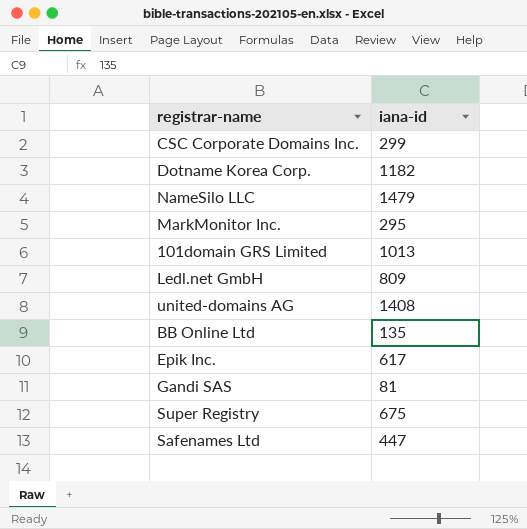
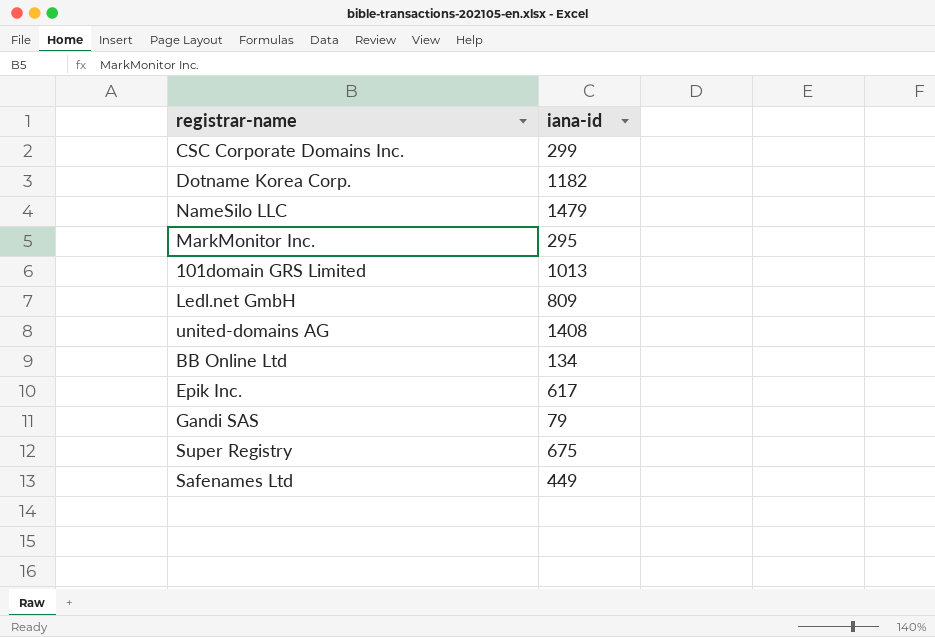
BB Online Ltd | iana-id: 135 -> 134
Gandi SAS | iana-id: 81 -> 79
Safenames Ltd | iana-id: 447 -> 449

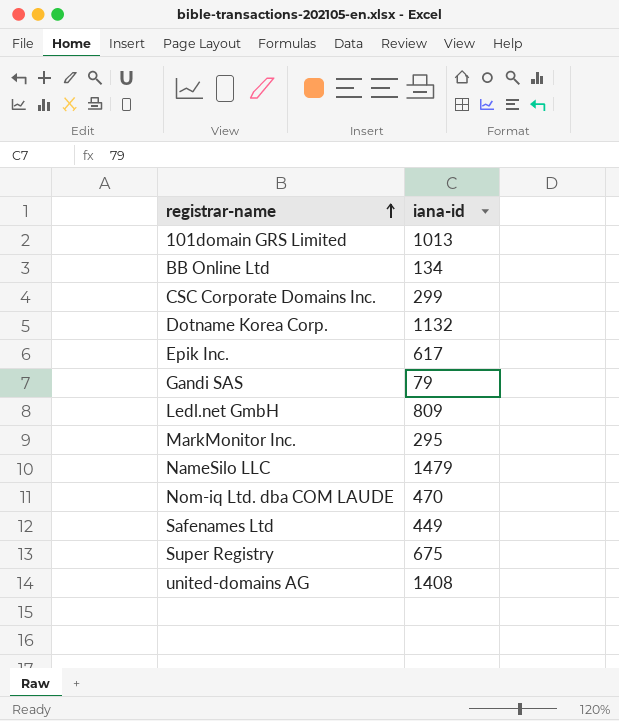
row order: none -> registrar-name ascending
Dotname Korea Corp. | iana-id: 1182 -> 1132
row Nom-iq Ltd. dba COM LAUDE: none -> 470

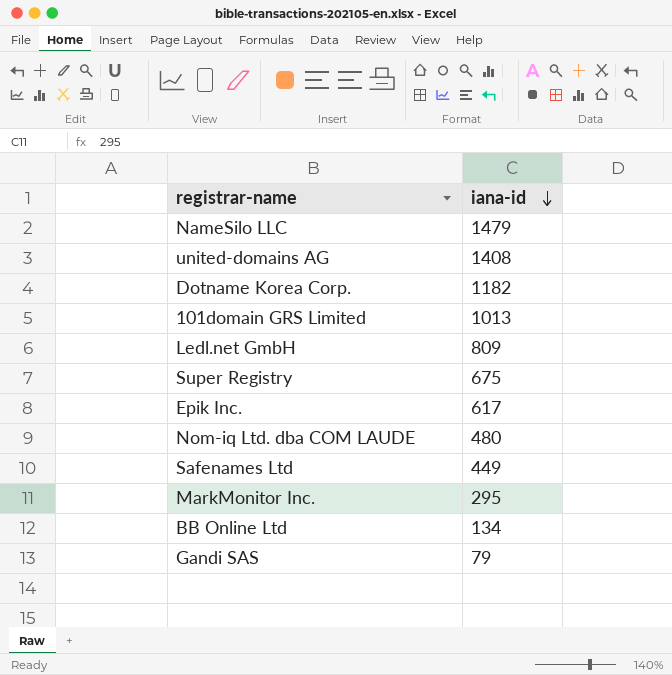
row order: registrar-name ascending -> iana-id descending
row CSC Corporate Domains Inc.: 299 -> none
Dotname Korea Corp. | iana-id: 1132 -> 1182
Nom-iq Ltd. dba COM LAUDE | iana-id: 470 -> 480

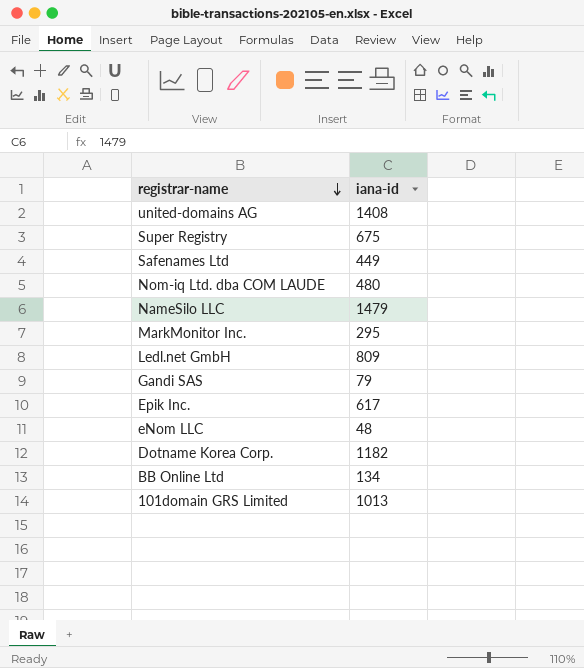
row order: iana-id descending -> registrar-name descending
row eNom LLC: none -> 48

